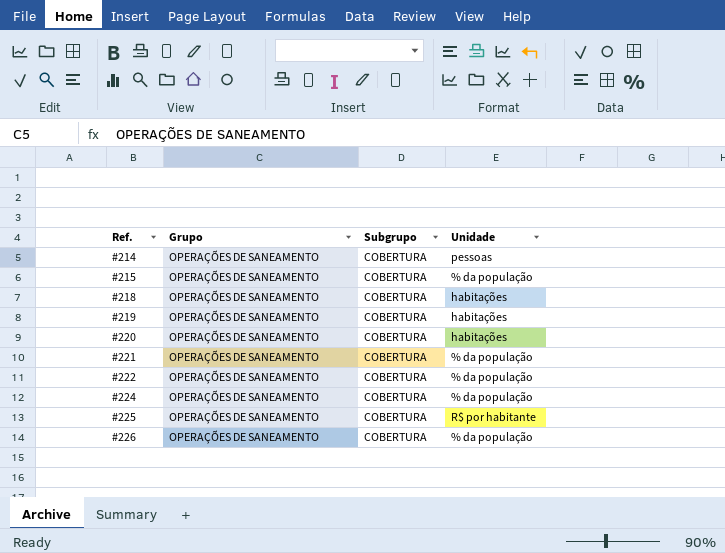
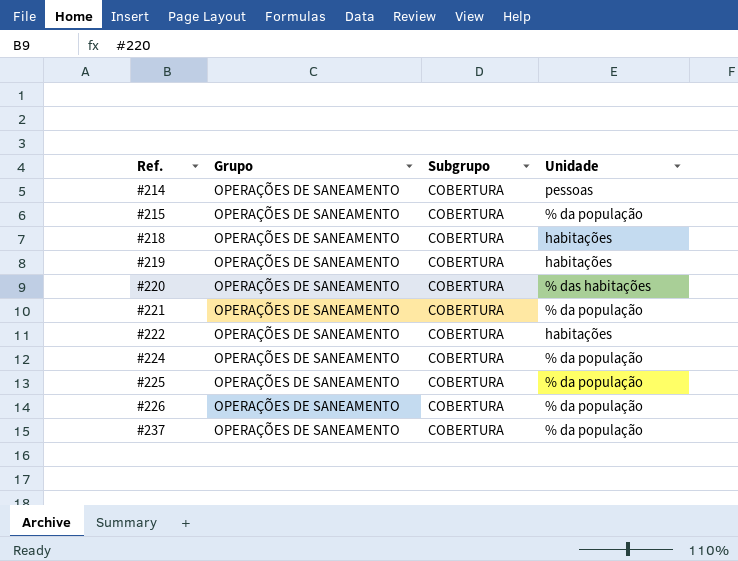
#220 | Unidade: habitações -> % das habitações
#222 | Unidade: % da população -> habitações
#225 | Unidade: R$ por habitante -> % da população
row #237: none -> OPERAÇÕES DE SANEAMENTO | COBERTURA | % da população

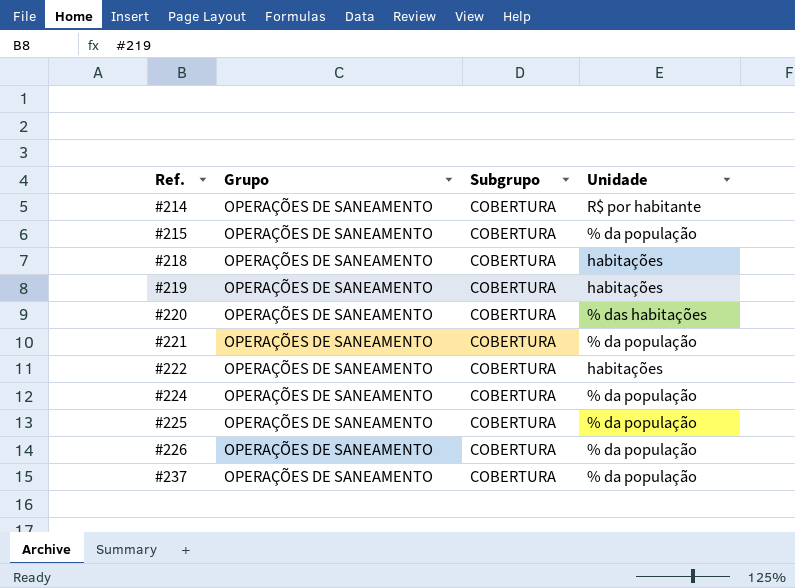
#214 | Unidade: pessoas -> R$ por habitante

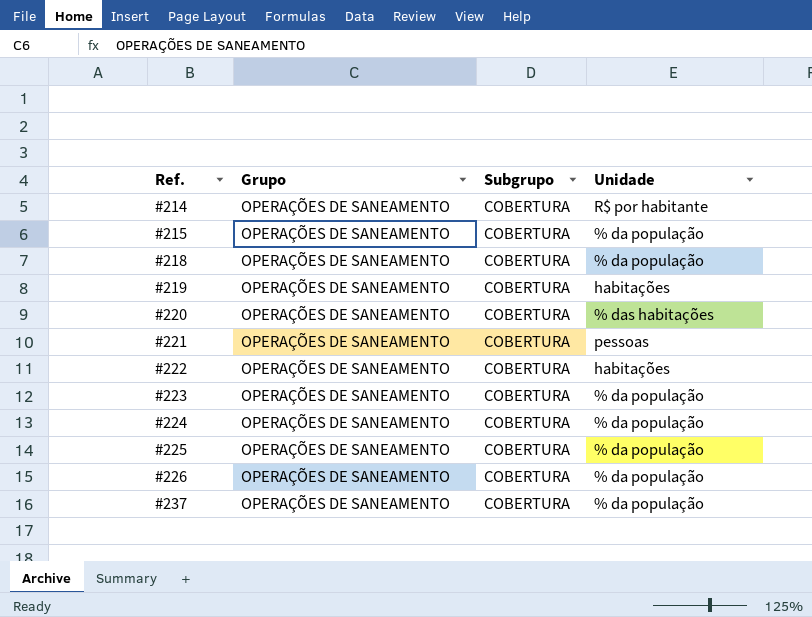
#218 | Unidade: habitações -> % da população
#221 | Unidade: % da população -> pessoas
row #223: none -> OPERAÇÕES DE SANEAMENTO | COBERTURA | % da população

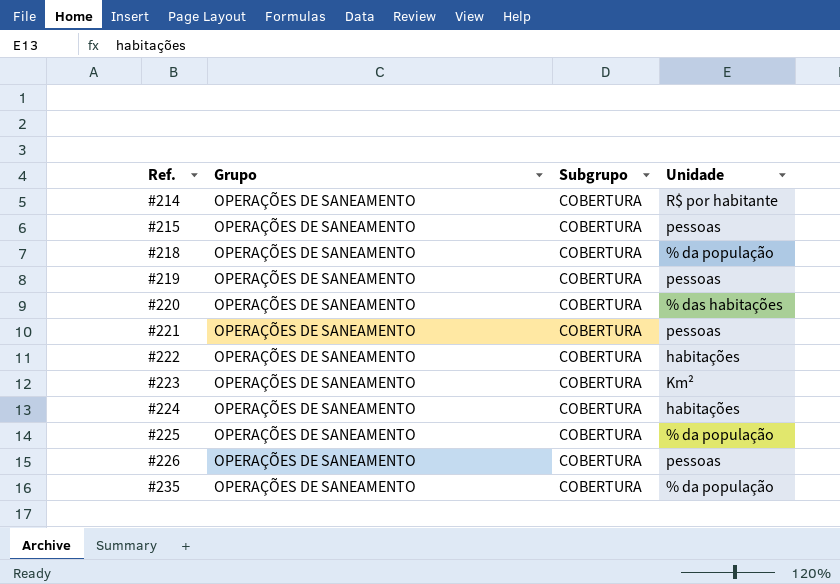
row #237: OPERAÇÕES DE SANEAMENTO | COBERTURA | % da população -> none
#215 | Unidade: % da população -> pessoas
#219 | Unidade: habitações -> pessoas
#223 | Unidade: % da população -> Km²
#224 | Unidade: % da população -> habitações
#226 | Unidade: % da população -> pessoas
row #235: none -> OPERAÇÕES DE SANEAMENTO | COBERTURA | % da população

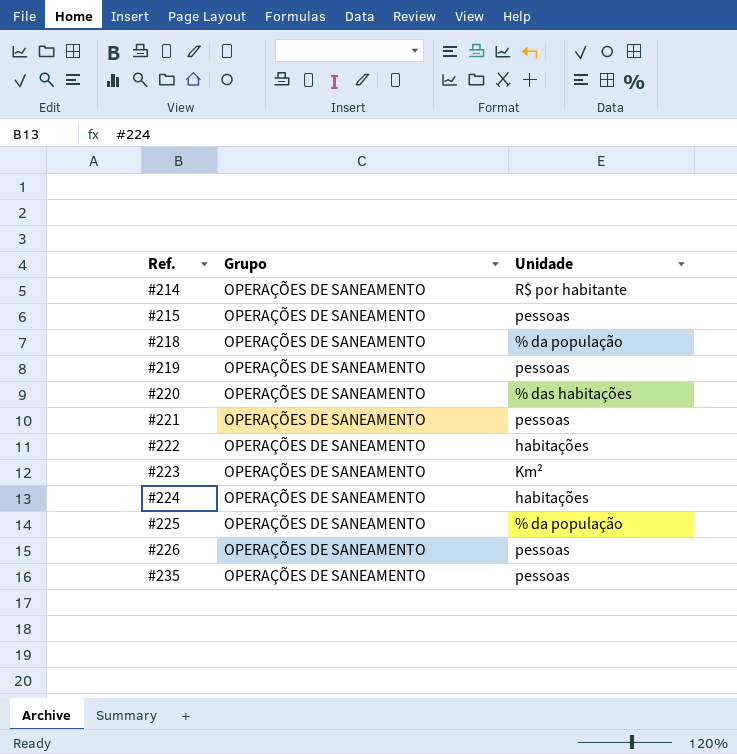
column Subgrupo | position: 3 -> none
#235 | Unidade: % da população -> pessoas

